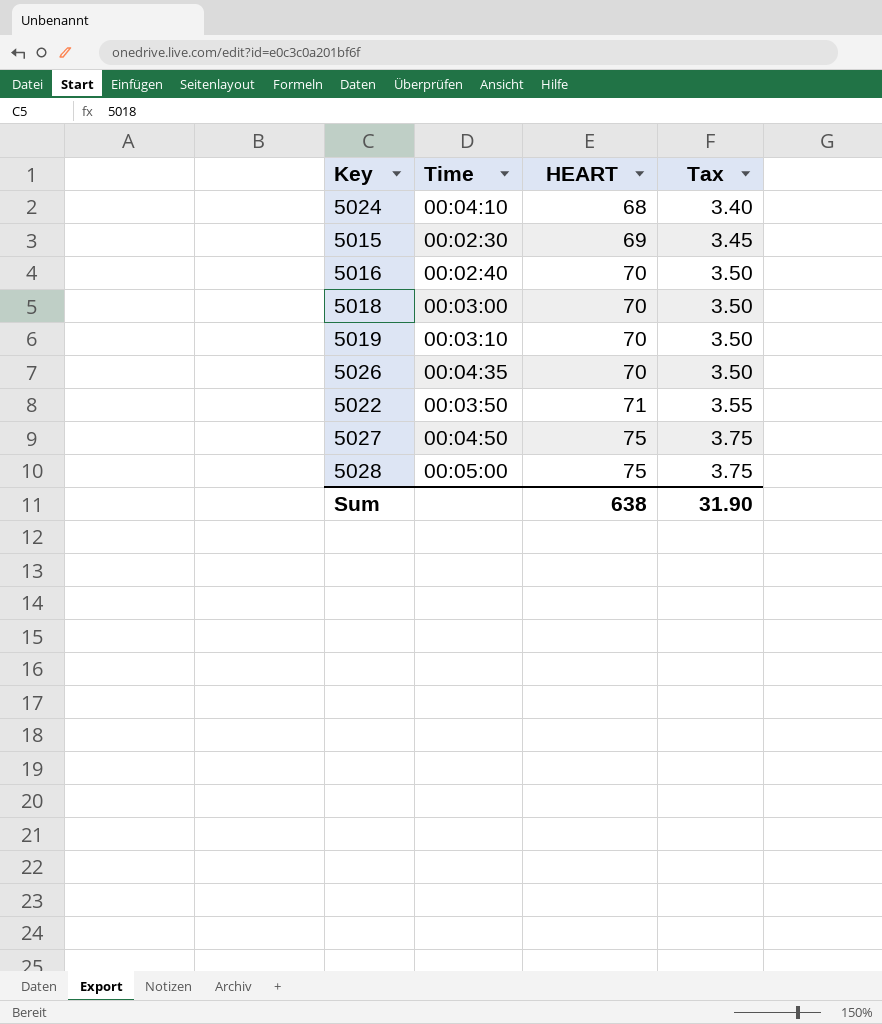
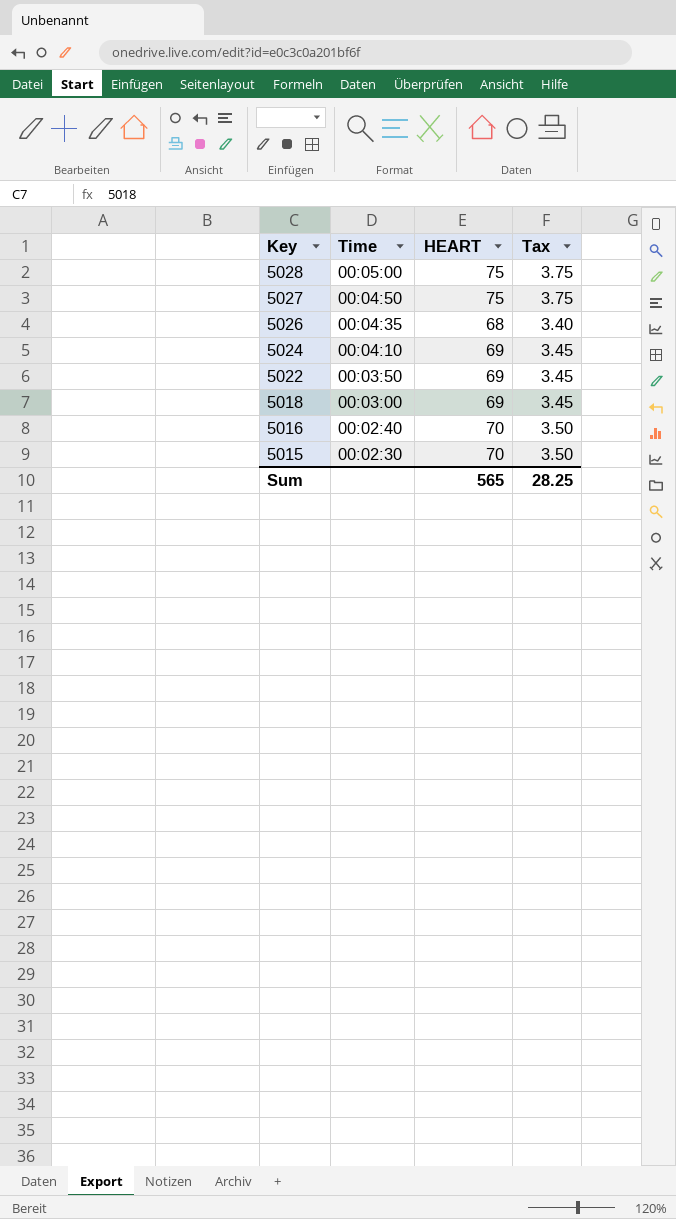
row order: HEART ascending -> Key descending
row 5019: 00:03:10 | 70 | 3.50 -> none
5026 | HEART: 70 -> 68
5026 | Tax: 3.50 -> 3.40
5024 | HEART: 68 -> 69
5024 | Tax: 3.40 -> 3.45
5022 | HEART: 71 -> 69
5022 | Tax: 3.55 -> 3.45
5018 | HEART: 70 -> 69
5018 | Tax: 3.50 -> 3.45
5015 | HEART: 69 -> 70
5015 | Tax: 3.45 -> 3.50
Sum | HEART: 638 -> 565
Sum | Tax: 31.90 -> 28.25

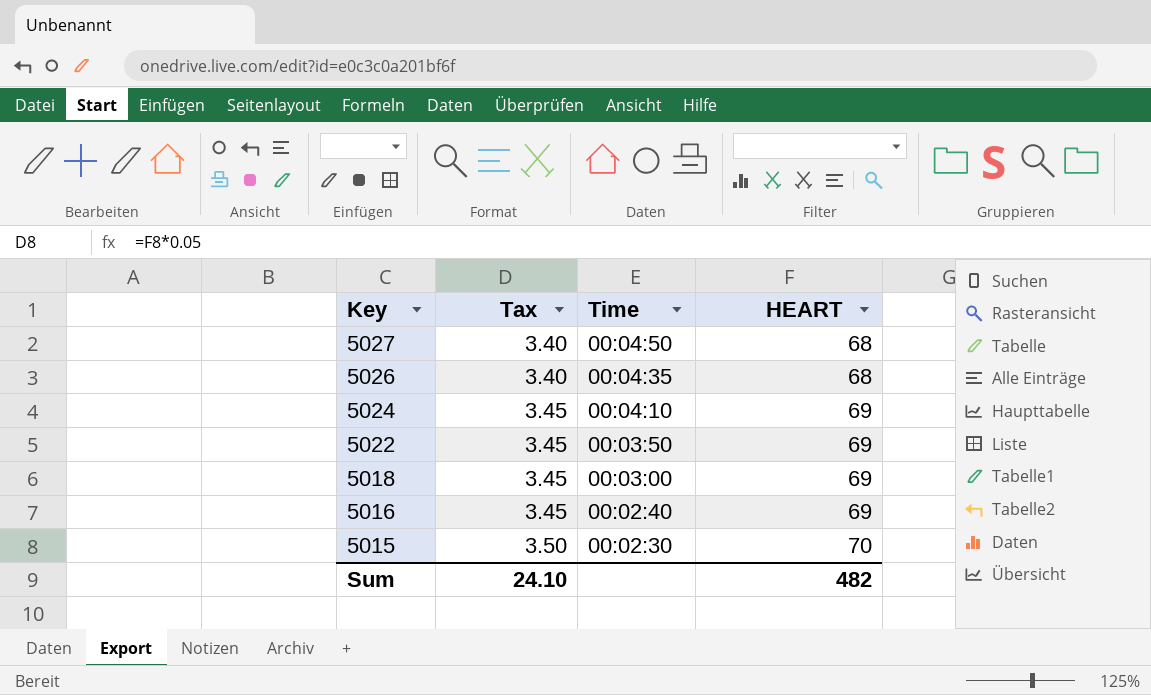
column Tax | position: 4 -> 2
row 5028: 00:05:00 | 75 | 3.75 -> none
5027 | Tax: 3.75 -> 3.40
5027 | HEART: 75 -> 68
5016 | Tax: 3.50 -> 3.45
5016 | HEART: 70 -> 69
Sum | Tax: 28.25 -> 24.10
Sum | HEART: 565 -> 482

